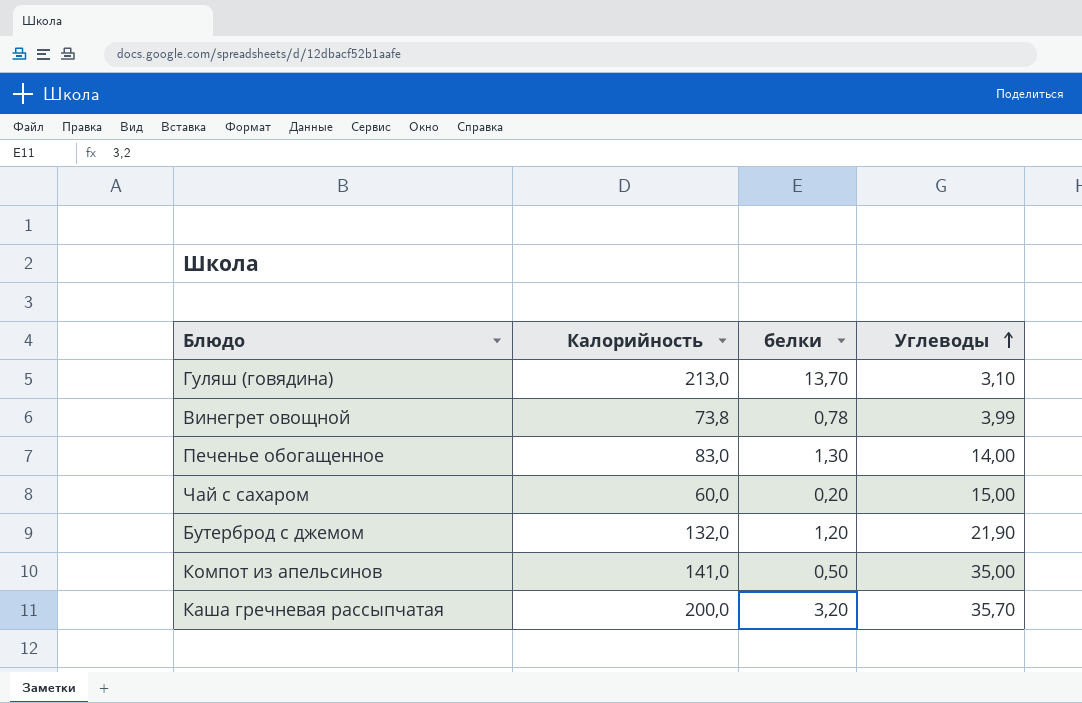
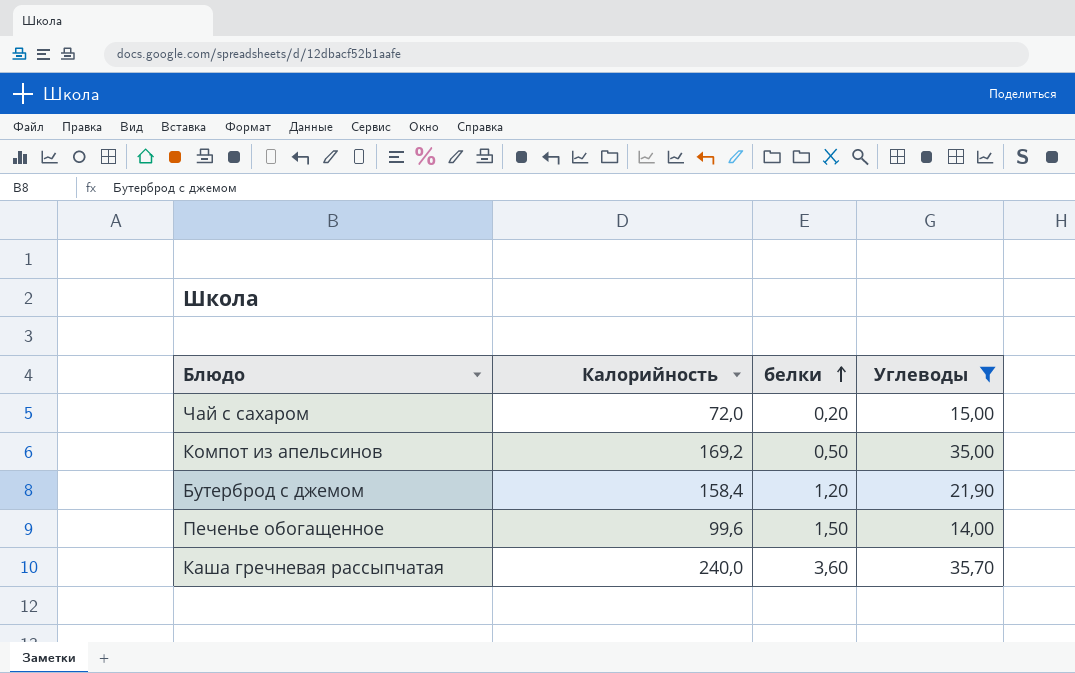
filter: none -> Углеводы >= 14,00
row order: Углеводы ascending -> белки ascending
Чай с сахаром | Калорийность: 60,0 -> 72,0
Компот из апельсинов | Калорийность: 141,0 -> 169,2
Бутерброд с джемом | Калорийность: 132,0 -> 158,4
Печенье обогащенное | Калорийность: 83,0 -> 99,6
Печенье обогащенное | белки: 1,30 -> 1,50
Каша гречневая рассыпчатая | Калорийность: 200,0 -> 240,0
Каша гречневая рассыпчатая | белки: 3,20 -> 3,60

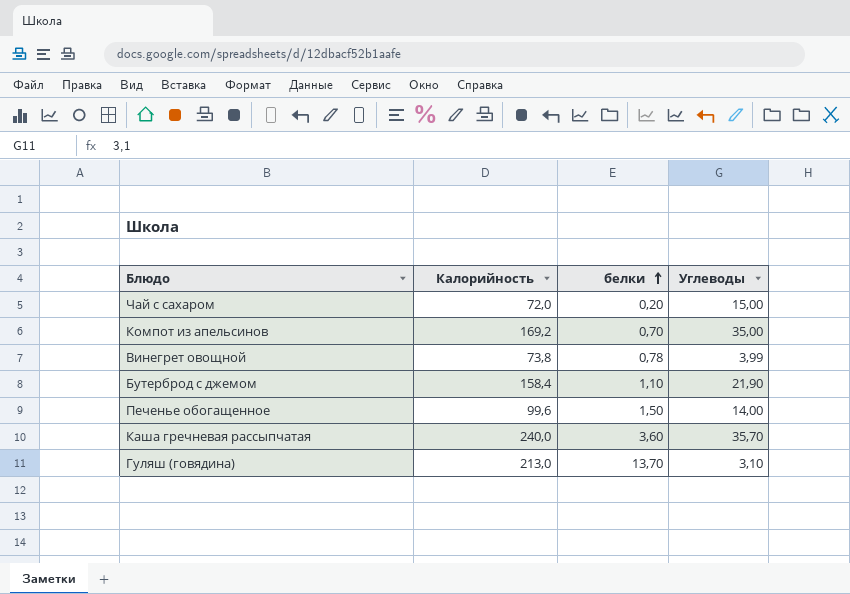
filter: Углеводы >= 14,00 -> none
Компот из апельсинов | белки: 0,50 -> 0,70
Бутерброд с джемом | белки: 1,20 -> 1,10

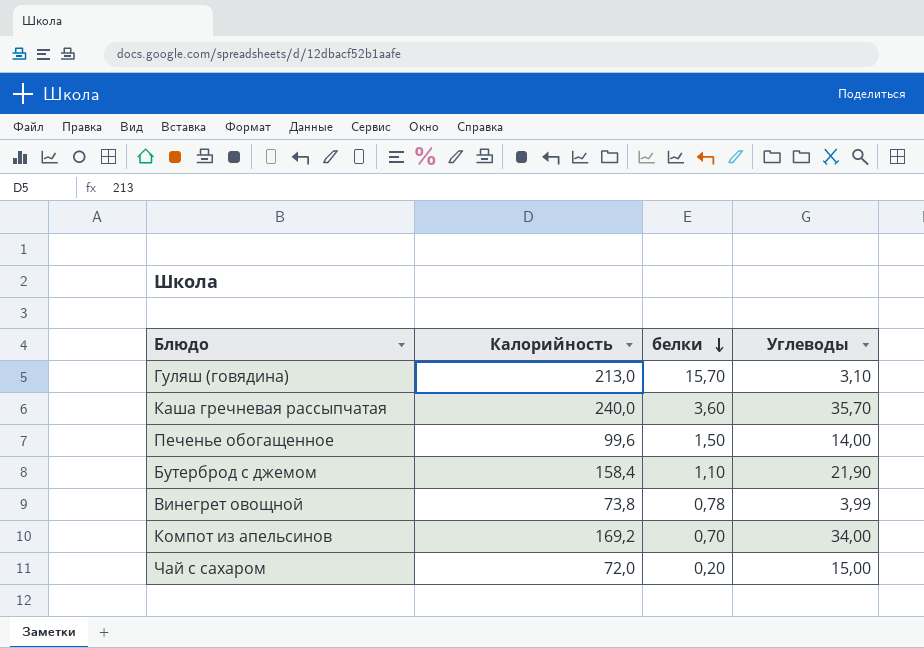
row order: белки ascending -> белки descending
Гуляш (говядина) | белки: 13,70 -> 15,70
Компот из апельсинов | Углеводы: 35,00 -> 34,00

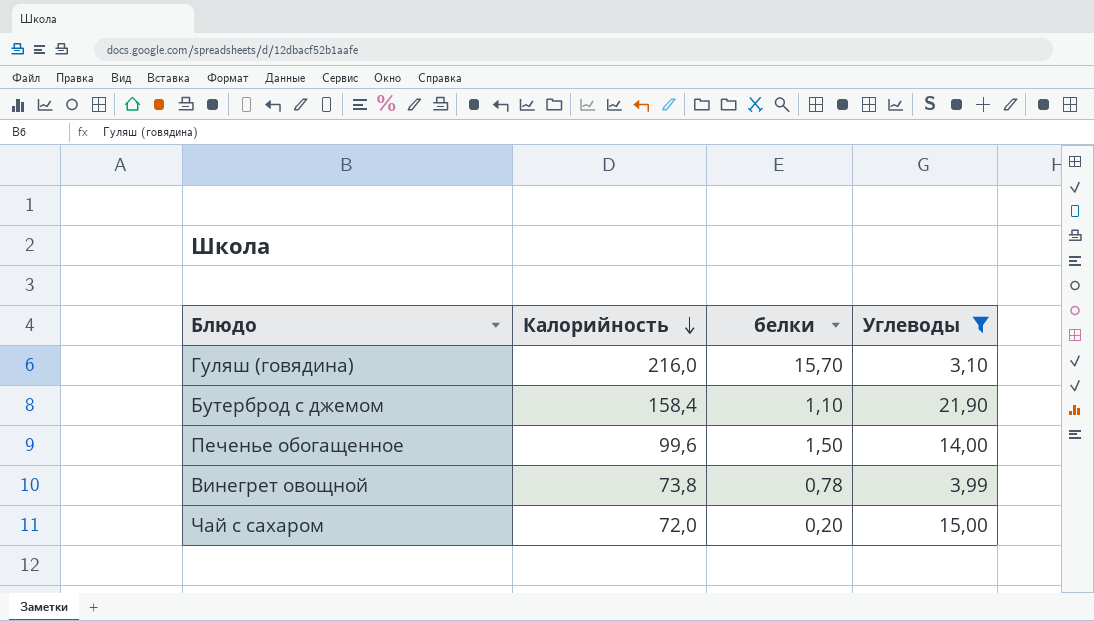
filter: none -> Углеводы <= 21,90
row order: белки descending -> Калорийность descending
Гуляш (говядина) | Калорийность: 213,0 -> 216,0

